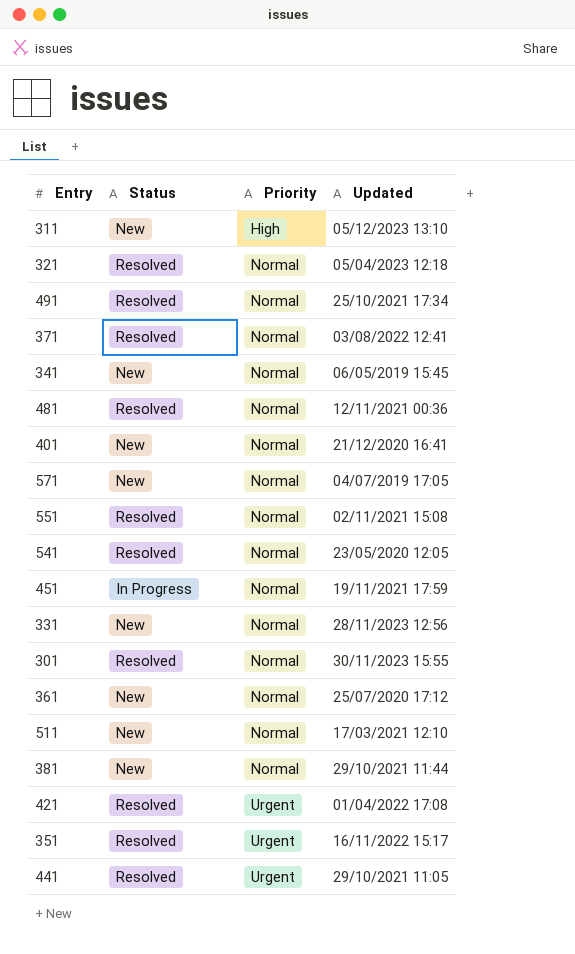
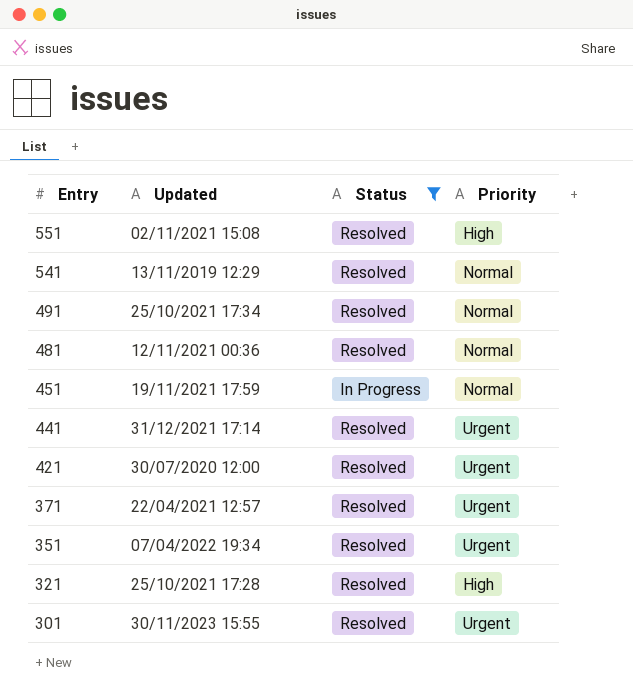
filter: none -> Status != New
row order: Priority ascending -> Entry descending
column Updated | position: 4 -> 2
551 | Priority: Normal -> High
541 | Updated: 23/05/2020 12:05 -> 13/11/2019 12:29
441 | Updated: 29/10/2021 11:05 -> 31/12/2021 17:14
421 | Updated: 01/04/2022 17:08 -> 30/07/2020 12:00
371 | Updated: 03/08/2022 12:41 -> 22/04/2021 12:57
371 | Priority: Normal -> Urgent
351 | Updated: 16/11/2022 15:17 -> 07/04/2022 19:34
321 | Updated: 05/04/2023 12:18 -> 25/10/2021 17:28
321 | Priority: Normal -> High
301 | Priority: Normal -> Urgent

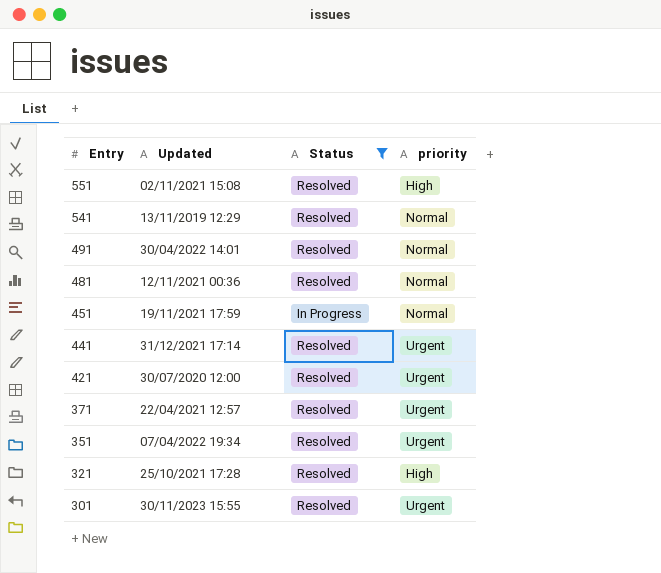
column name: Priority -> priority
491 | Updated: 25/10/2021 17:34 -> 30/04/2022 14:01

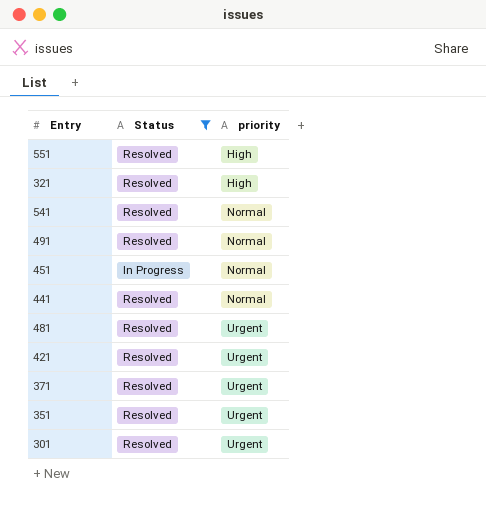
row order: Entry descending -> priority ascending
column Updated | position: 2 -> none
441 | priority: Urgent -> Normal
481 | priority: Normal -> Urgent

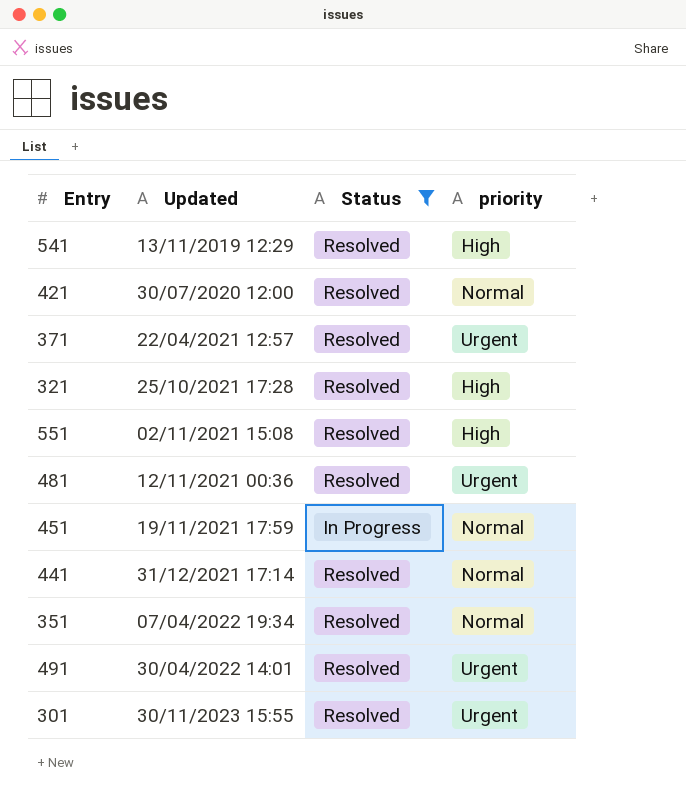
row order: priority ascending -> Updated ascending
column Updated | position: none -> 2
541 | priority: Normal -> High
421 | priority: Urgent -> Normal
351 | priority: Urgent -> Normal
491 | priority: Normal -> Urgent

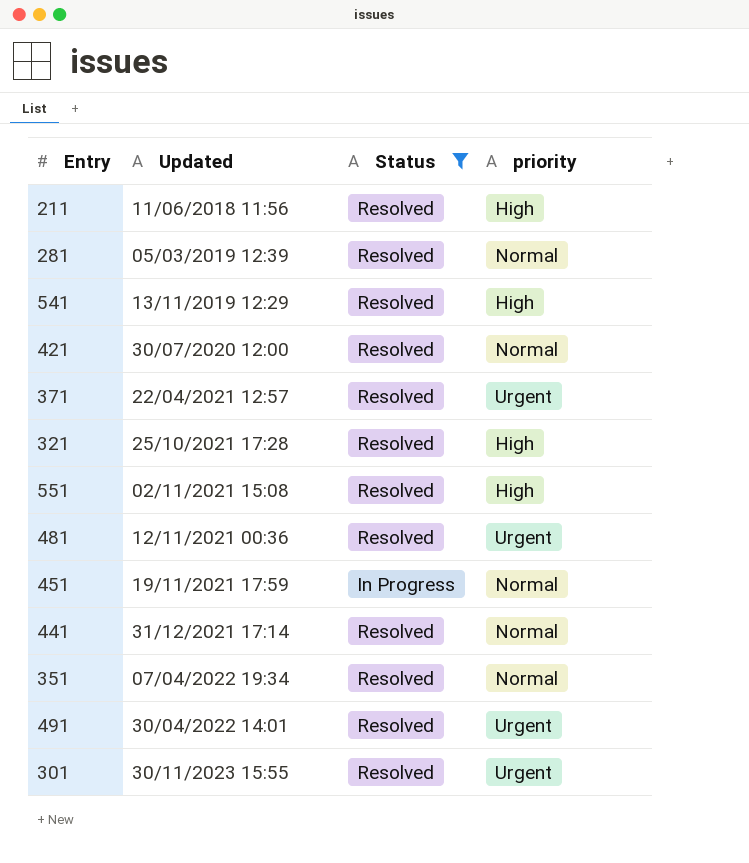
row 211: none -> 11/06/2018 11:56 | Resolved | High
row 281: none -> 05/03/2019 12:39 | Resolved | Normal

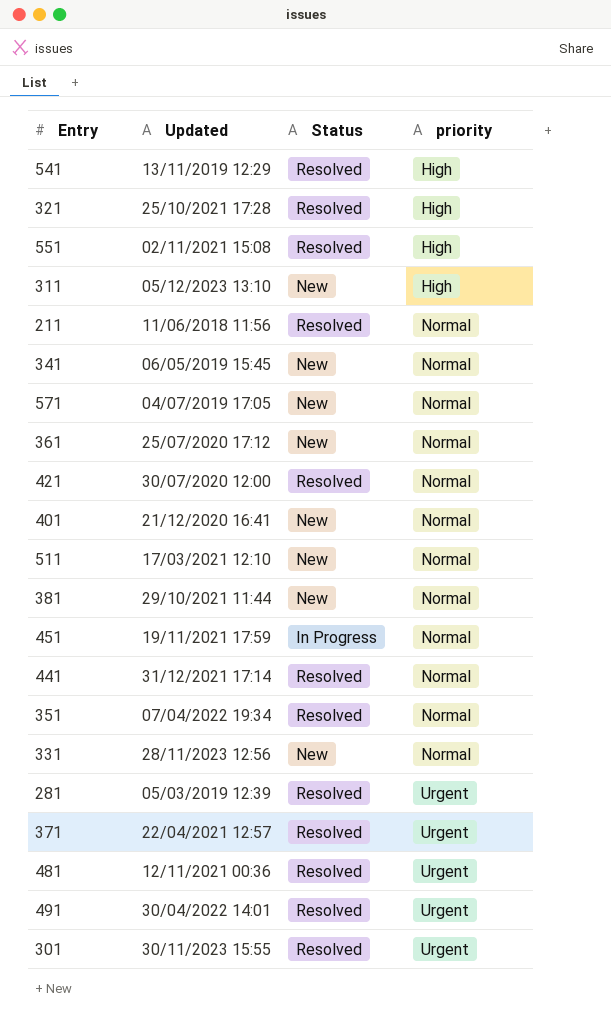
filter: Status != New -> none
row order: Updated ascending -> priority ascending
211 | priority: High -> Normal
281 | priority: Normal -> Urgent

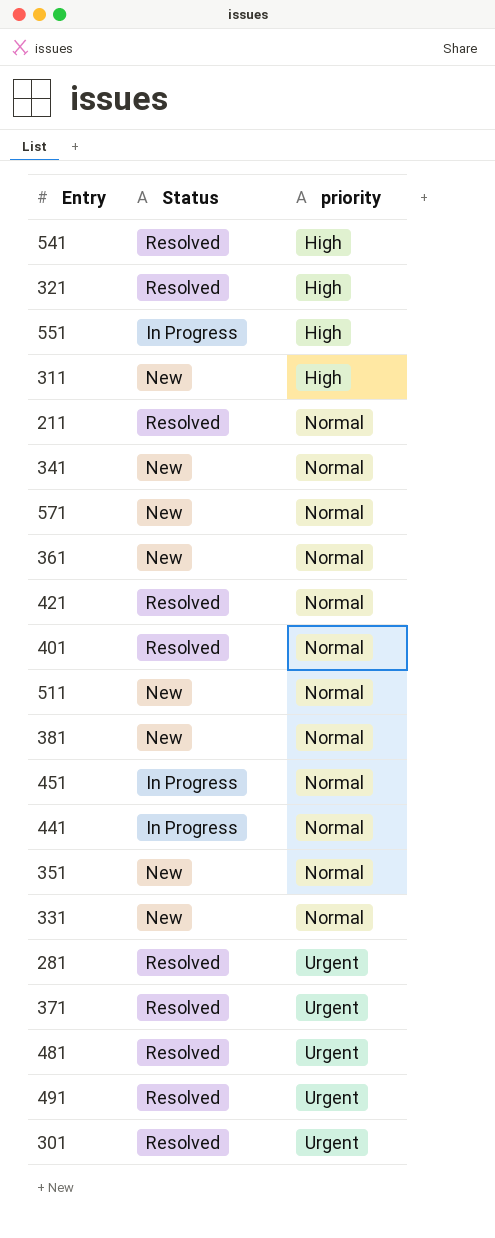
column Updated | position: 2 -> none
551 | Status: Resolved -> In Progress
401 | Status: New -> Resolved
441 | Status: Resolved -> In Progress
351 | Status: Resolved -> New

